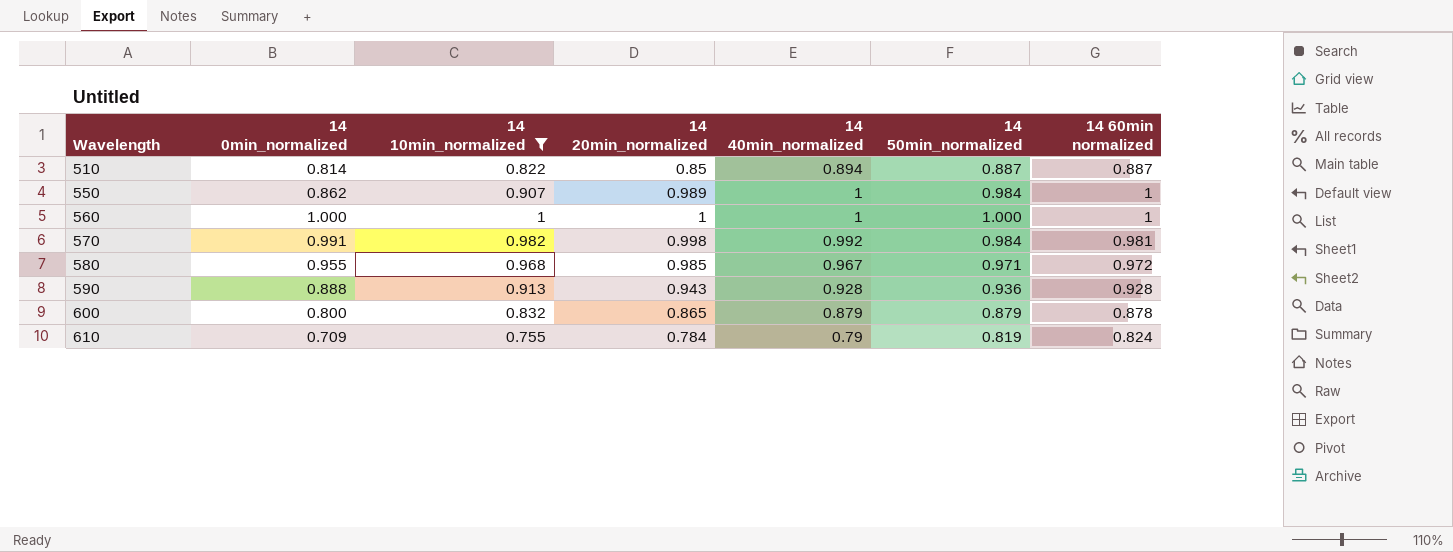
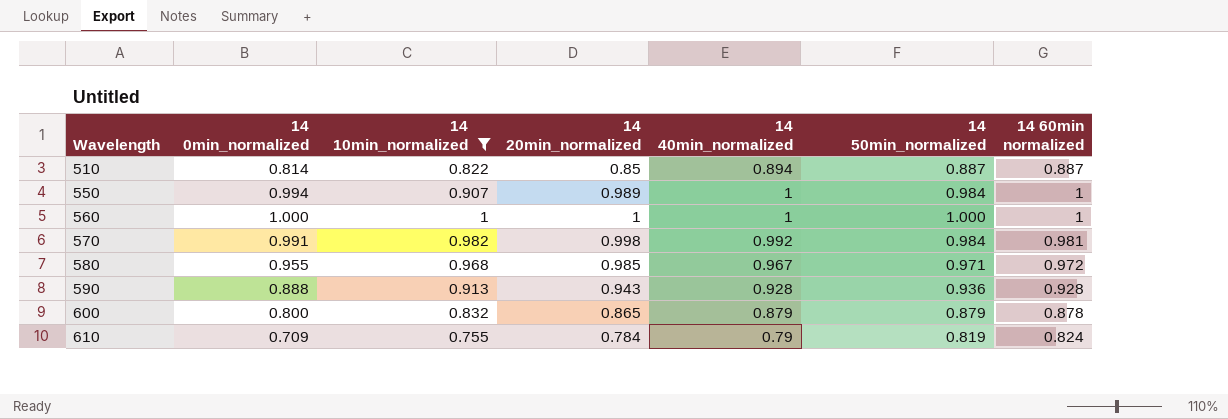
550 | 14 0min_normalized: 0.862 -> 0.994

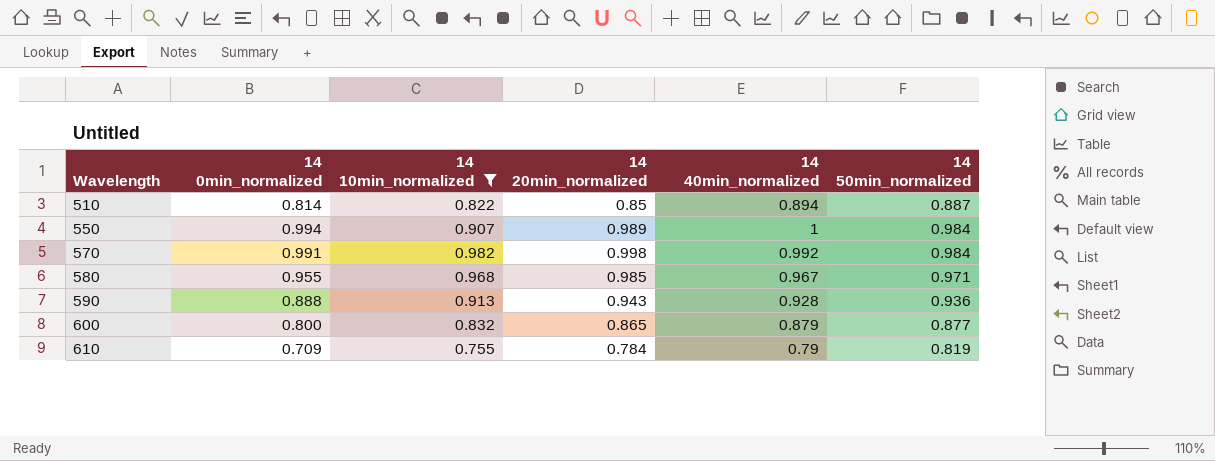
column 14 60min normalized | position: 7 -> none
row 560: 1.000 | 1 | 1 | 1 | 1.000 | 1 -> none
600 | 14 50min_normalized: 0.879 -> 0.877

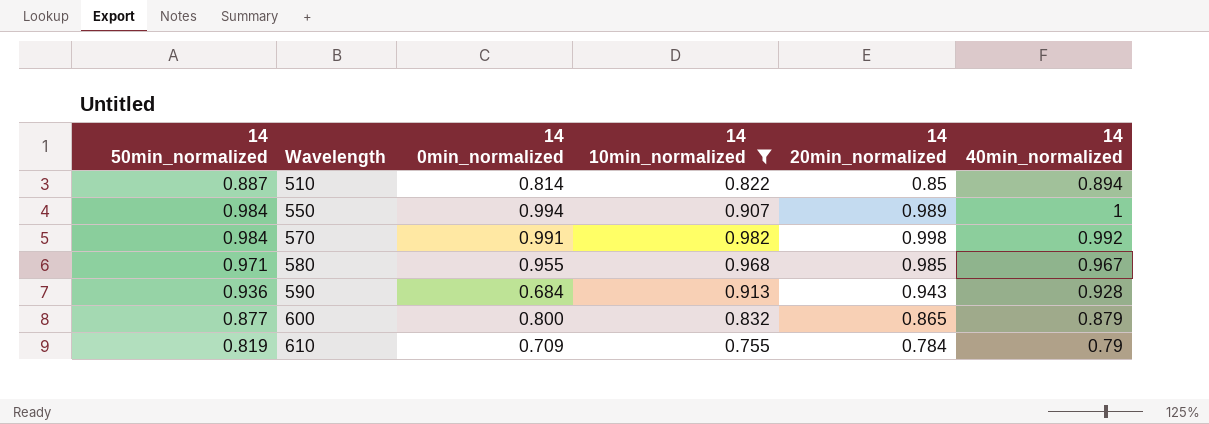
column 14 50min_normalized | position: 6 -> 1
590 | 14 0min_normalized: 0.888 -> 0.684

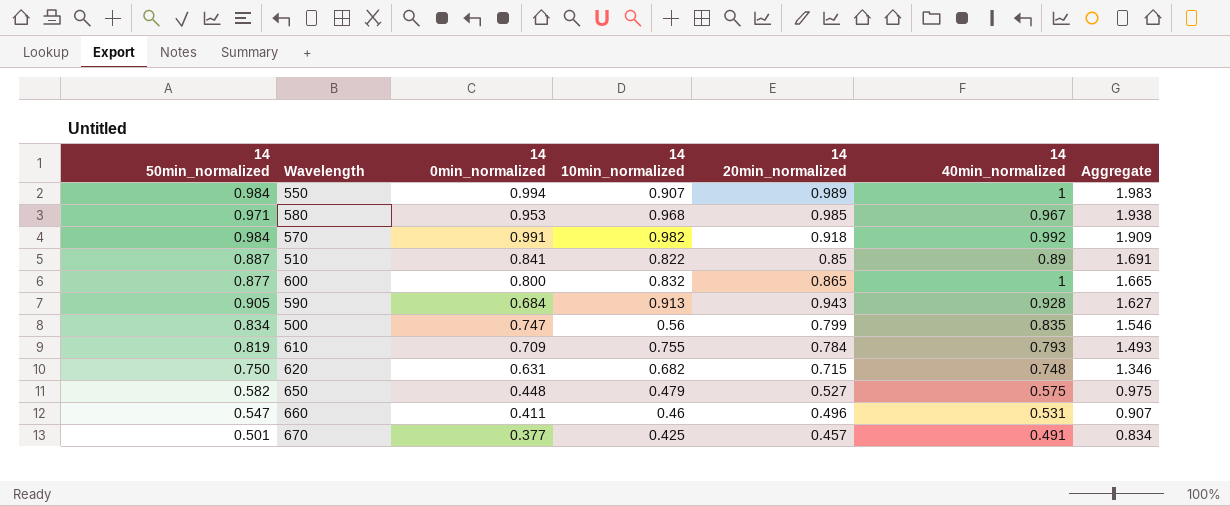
filter: 14 10min_normalized >= 0.755 -> none
row order: Wavelength ascending -> Aggregate descending
column Aggregate | formula: none -> [14 0min_normalized] + [14 20min_normalized]
580 | 14 0min_normalized: 0.955 -> 0.953
570 | 14 20min_normalized: 0.998 -> 0.918
510 | 14 0min_normalized: 0.814 -> 0.841
510 | 14 40min_normalized: 0.894 -> 0.89
600 | 14 40min_normalized: 0.879 -> 1
590 | 14 50min_normalized: 0.936 -> 0.905
610 | 14 40min_normalized: 0.79 -> 0.793

